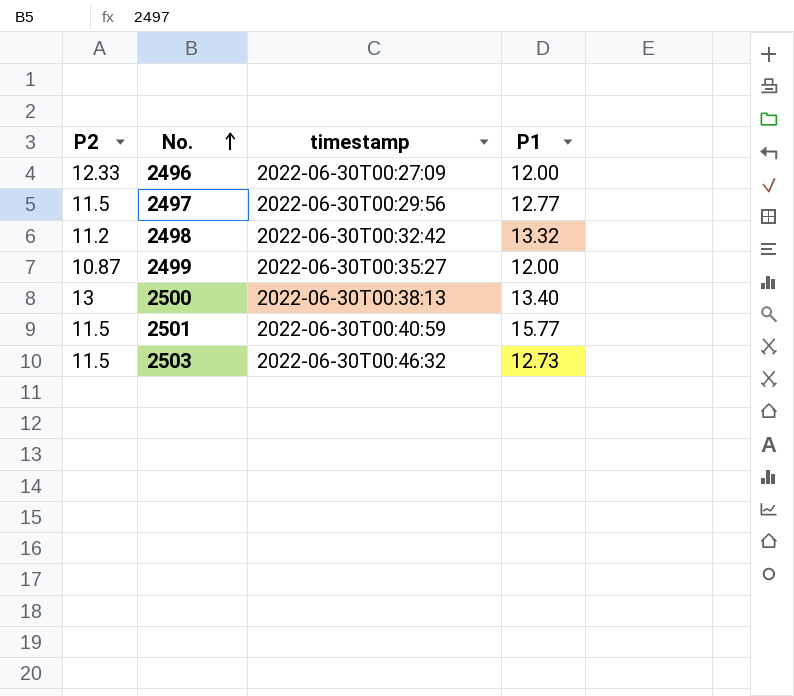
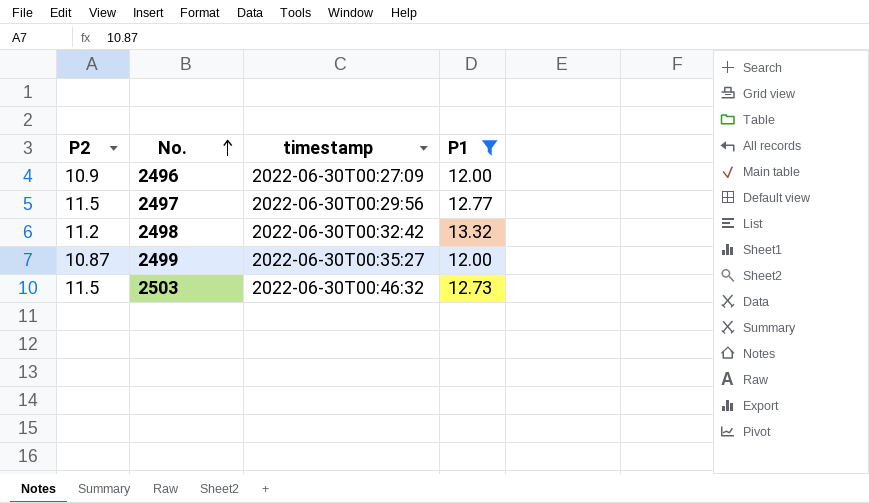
filter: none -> P1 <= 13.32
2496 | P2: 12.33 -> 10.9

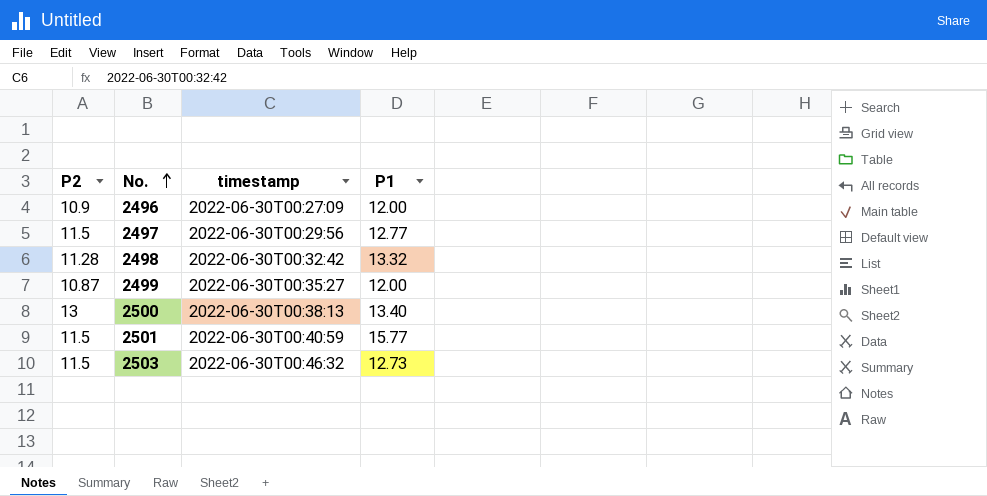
filter: P1 <= 13.32 -> none
2498 | P2: 11.2 -> 11.28

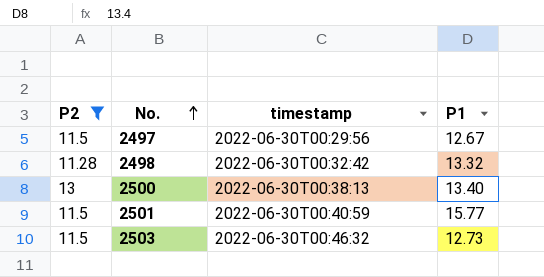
filter: none -> P2 >= 11.28
2497 | P1: 12.77 -> 12.67

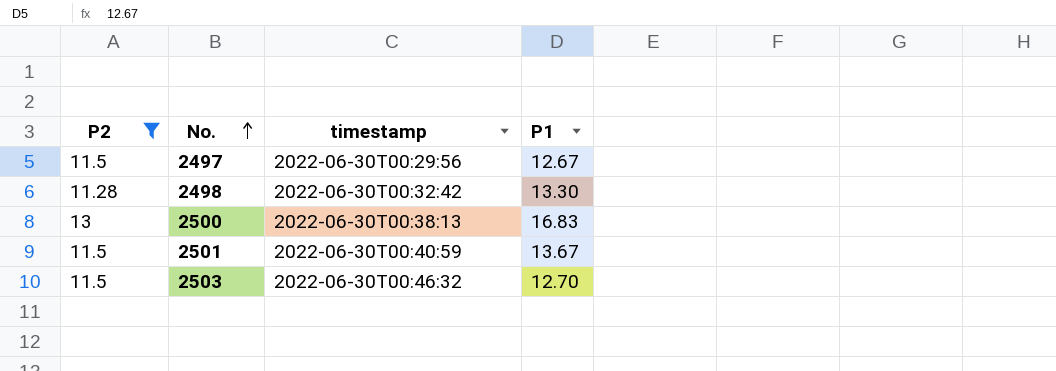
2498 | P1: 13.32 -> 13.30
2500 | P1: 13.40 -> 16.83
2501 | P1: 15.77 -> 13.67
2503 | P1: 12.73 -> 12.70

